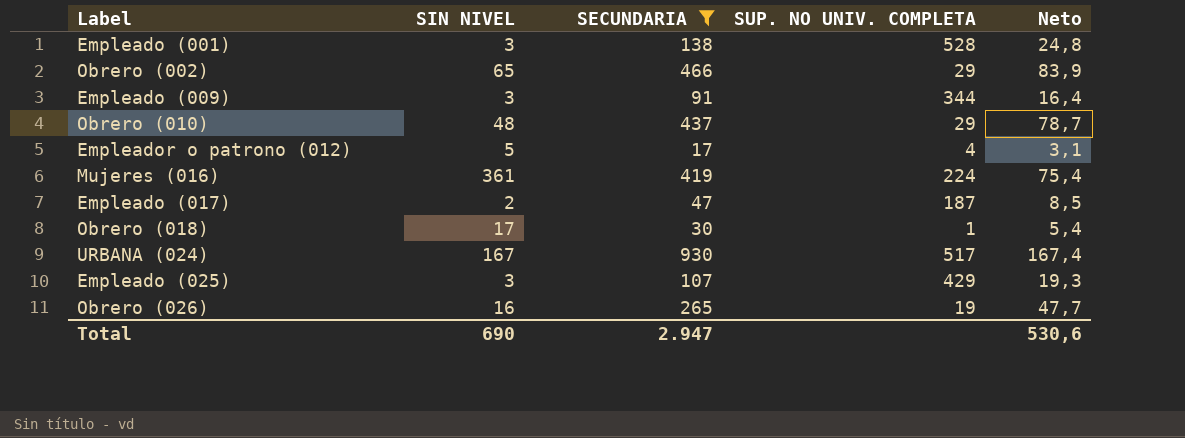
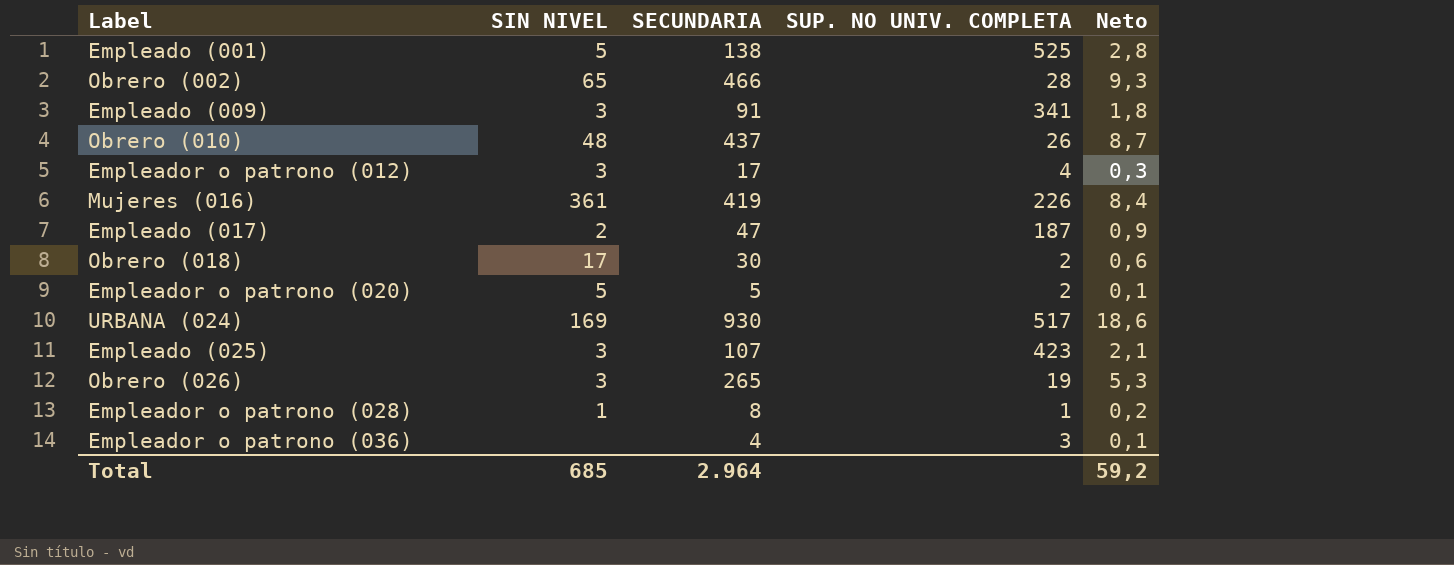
filter: SECUNDARIA >= 17 -> none
column Neto | formula: [SECUNDARIA] * 0,18 -> [SECUNDARIA] * 0,02
Empleado (001) | SIN NIVEL: 3 -> 5
Empleado (001) | SUP. NO UNIV. COMPLETA: 528 -> 525
Obrero (002) | SUP. NO UNIV. COMPLETA: 29 -> 28
Empleado (009) | SUP. NO UNIV. COMPLETA: 344 -> 341
Obrero (010) | SUP. NO UNIV. COMPLETA: 29 -> 26
Empleador o patrono (012) | SIN NIVEL: 5 -> 3
Mujeres (016) | SUP. NO UNIV. COMPLETA: 224 -> 226
Obrero (018) | SUP. NO UNIV. COMPLETA: 1 -> 2
URBANA (024) | SIN NIVEL: 167 -> 169
Empleado (025) | SUP. NO UNIV. COMPLETA: 429 -> 423
Obrero (026) | SIN NIVEL: 16 -> 3
Total | SIN NIVEL: 690 -> 685
Total | SECUNDARIA: 2.947 -> 2.964
Total | Neto: 530,6 -> 59,2

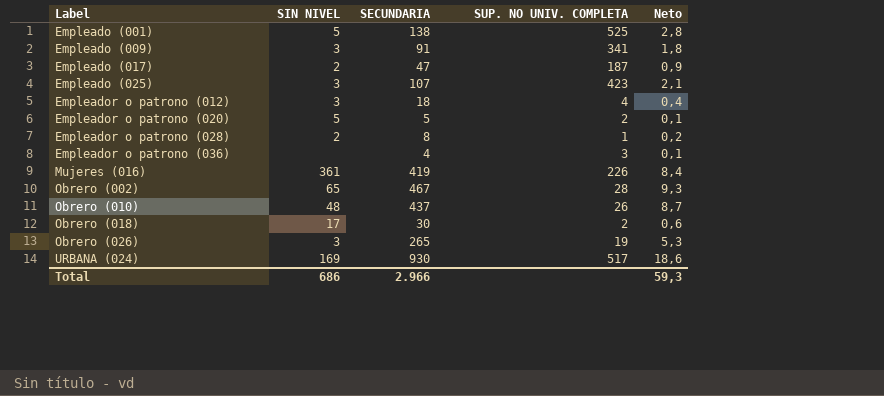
row order: none -> Label ascending
Empleador o patrono (012) | SECUNDARIA: 17 -> 18
Empleador o patrono (012) | Neto: 0,3 -> 0,4
Empleador o patrono (028) | SIN NIVEL: 1 -> 2
Obrero (002) | SECUNDARIA: 466 -> 467
Total | SIN NIVEL: 685 -> 686
Total | SECUNDARIA: 2.964 -> 2.966
Total | Neto: 59,2 -> 59,3

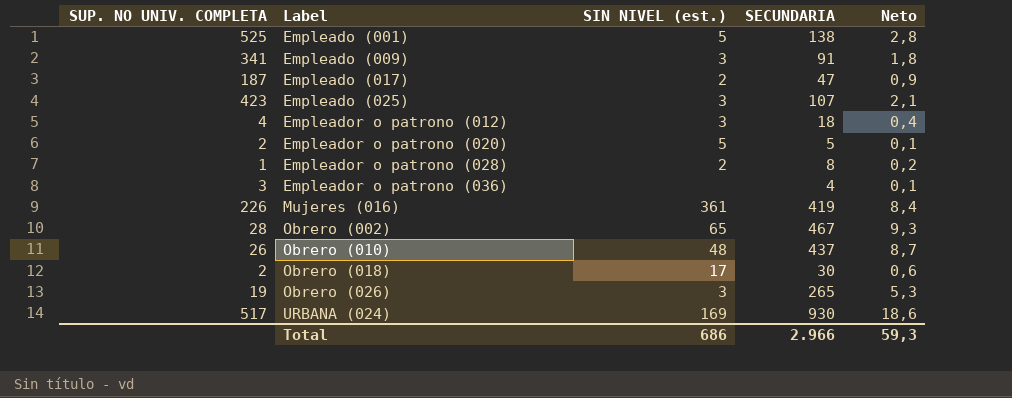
column SUP. NO UNIV. COMPLETA | position: 4 -> 1
column name: SIN NIVEL -> SIN NIVEL (est.)

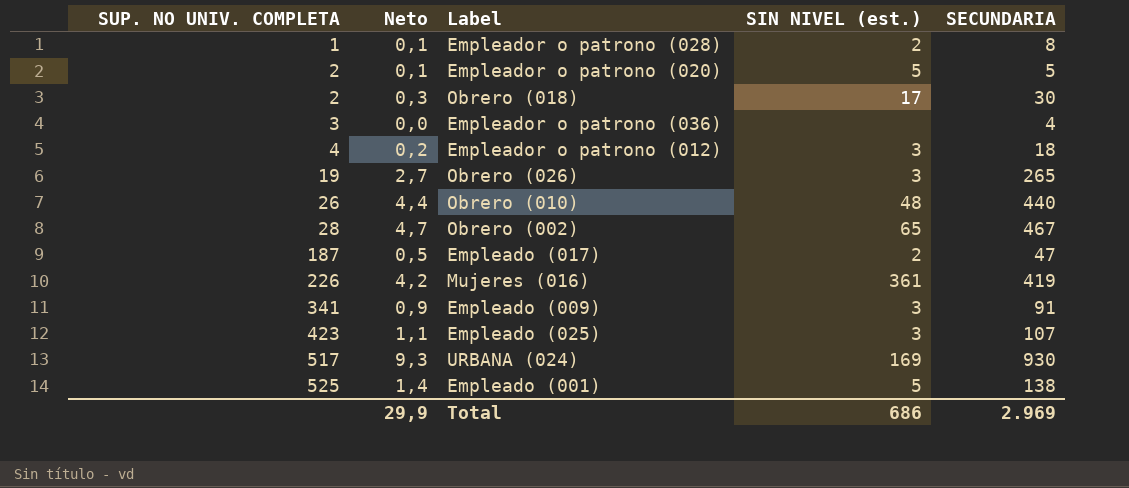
row order: Label ascending -> SUP. NO UNIV. COMPLETA ascending
column Neto | formula: [SECUNDARIA] * 0,02 -> [SECUNDARIA] * 0,01
column Neto | position: 5 -> 2
Obrero (010) | SECUNDARIA: 437 -> 440
Total | Neto: 59,3 -> 29,9
Total | SECUNDARIA: 2.966 -> 2.969

